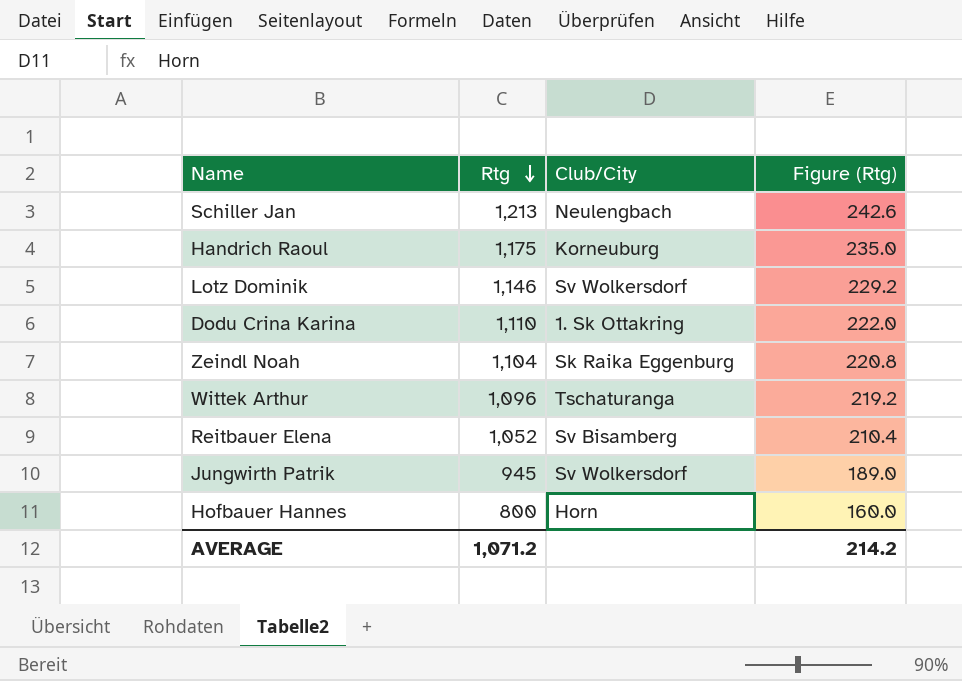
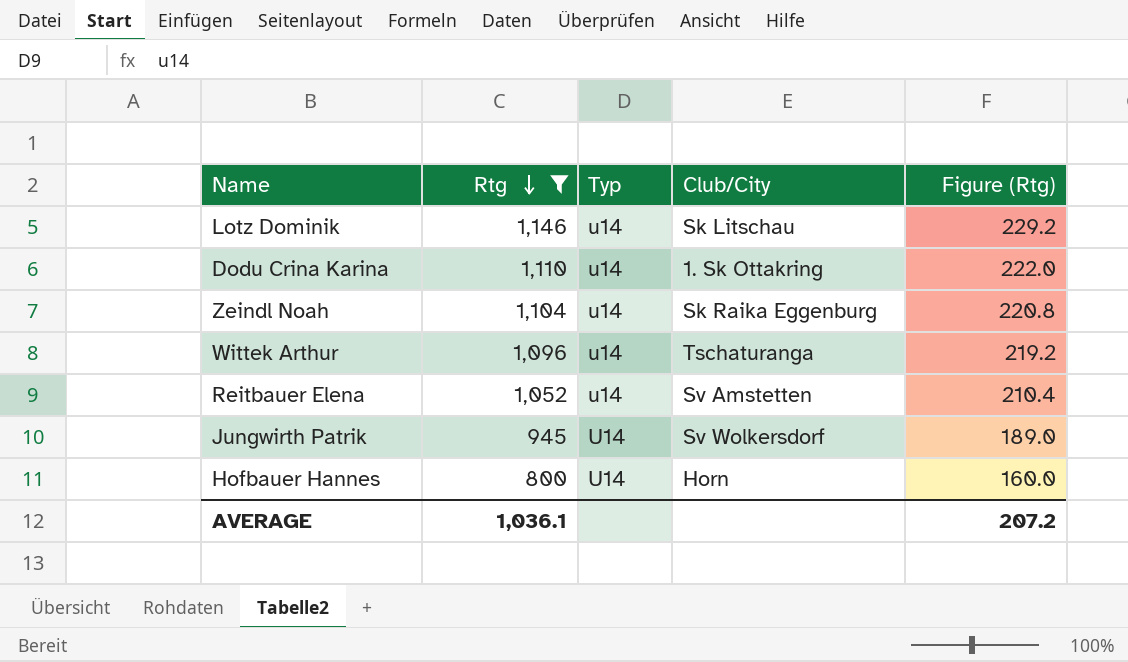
filter: none -> Rtg <= 1,146
column Typ | position: none -> 3
Lotz Dominik | Club/City: Sv Wolkersdorf -> Sk Litschau
Reitbauer Elena | Club/City: Sv Bisamberg -> Sv Amstetten
AVERAGE | Rtg: 1,071.2 -> 1,036.1
AVERAGE | Figure (Rtg): 214.2 -> 207.2

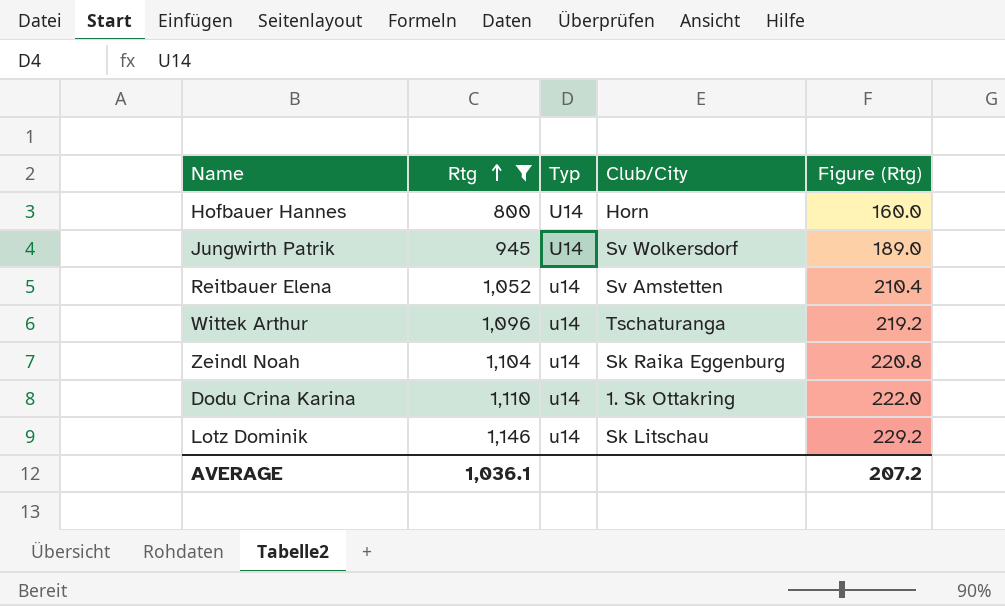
row order: Rtg descending -> Rtg ascending

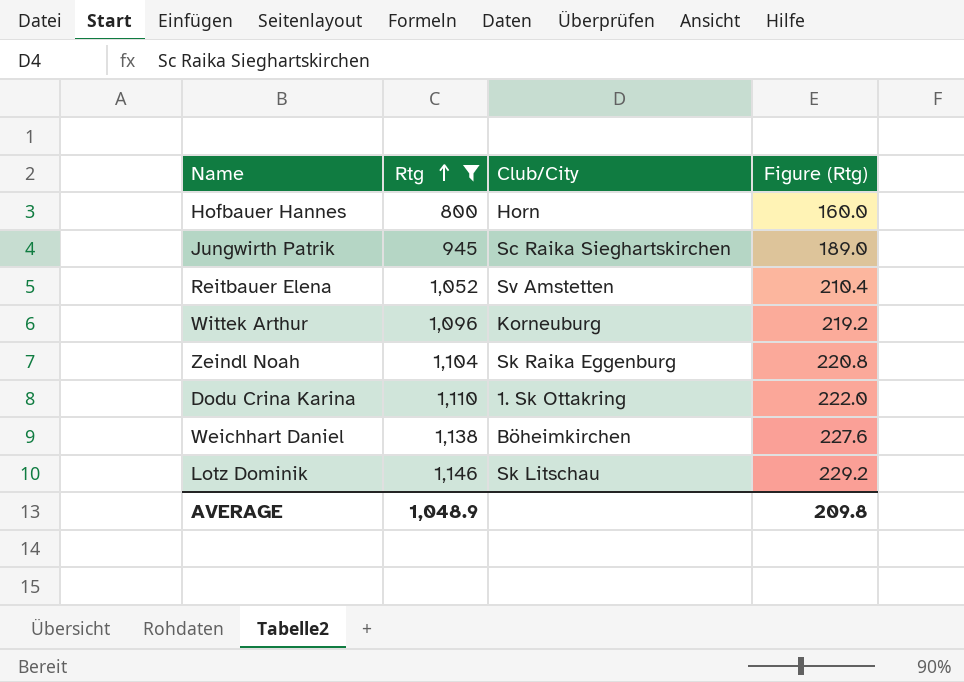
column Typ | position: 3 -> none
Jungwirth Patrik | Club/City: Sv Wolkersdorf -> Sc Raika Sieghartskirchen
Wittek Arthur | Club/City: Tschaturanga -> Korneuburg
row Weichhart Daniel: none -> 1,138 | Böheimkirchen | 227.6
AVERAGE | Rtg: 1,036.1 -> 1,048.9
AVERAGE | Figure (Rtg): 207.2 -> 209.8

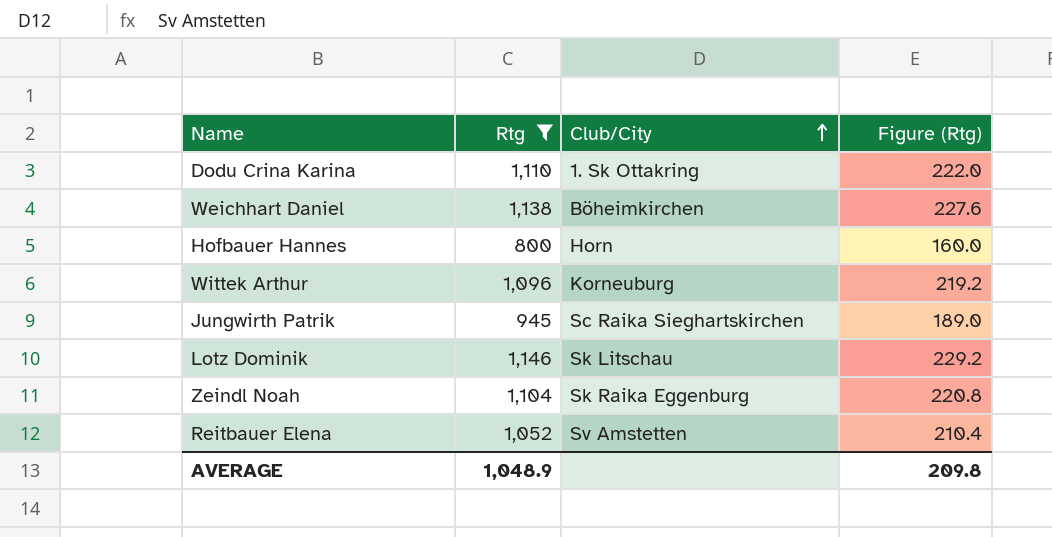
row order: Rtg ascending -> Club/City ascending

